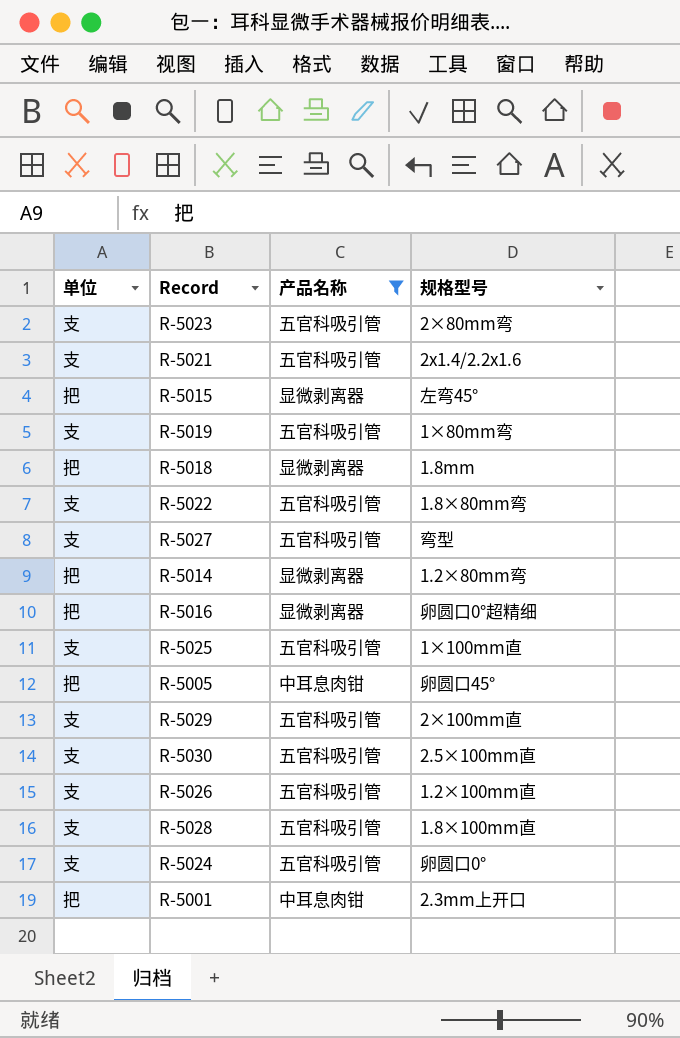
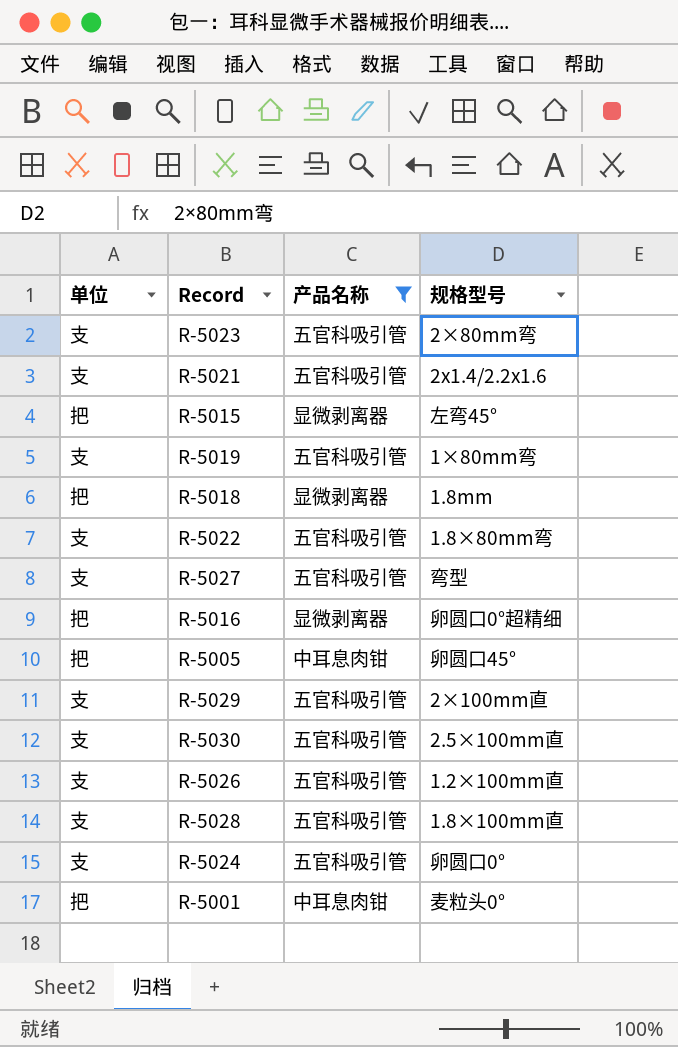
row R-5014: 把 | 显微剥离器 | 1.2×80mm弯 -> none
row R-5025: 支 | 五官科吸引管 | 1×100mm直 -> none
R-5001 | 规格型号: 2.3mm上开口 -> 麦粒头0°

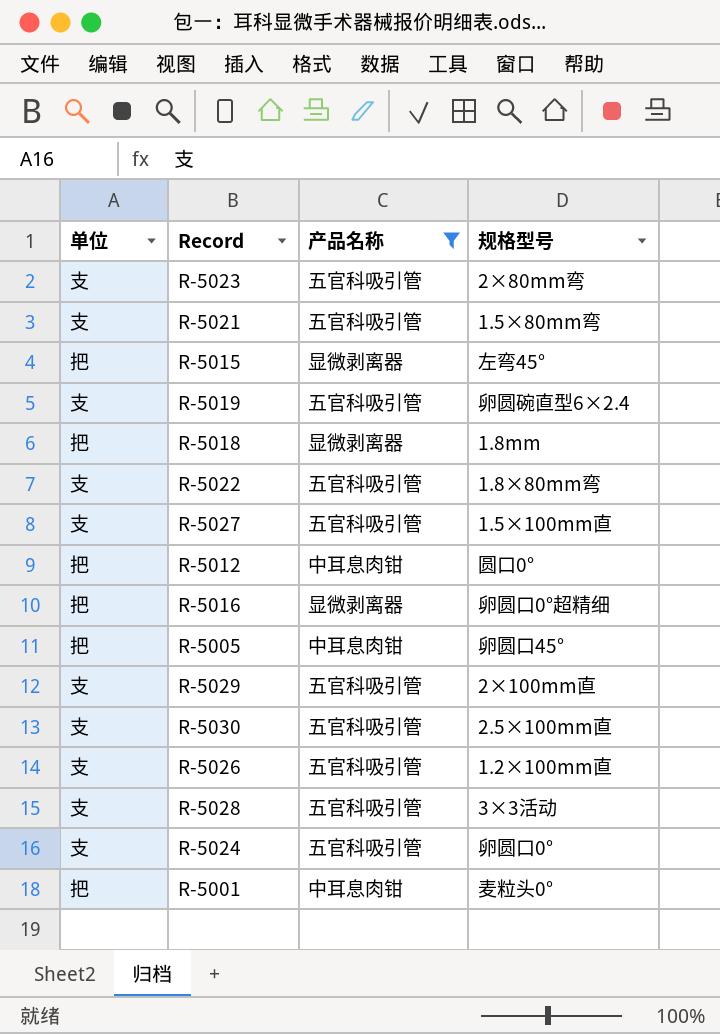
R-5021 | 规格型号: 2x1.4/2.2x1.6 -> 1.5×80mm弯
R-5019 | 规格型号: 1×80mm弯 -> 卵圆碗直型6×2.4
R-5027 | 规格型号: 弯型 -> 1.5×100mm直
row R-5012: none -> 把 | 中耳息肉钳 | 圆口0°
R-5028 | 规格型号: 1.8×100mm直 -> 3×3活动

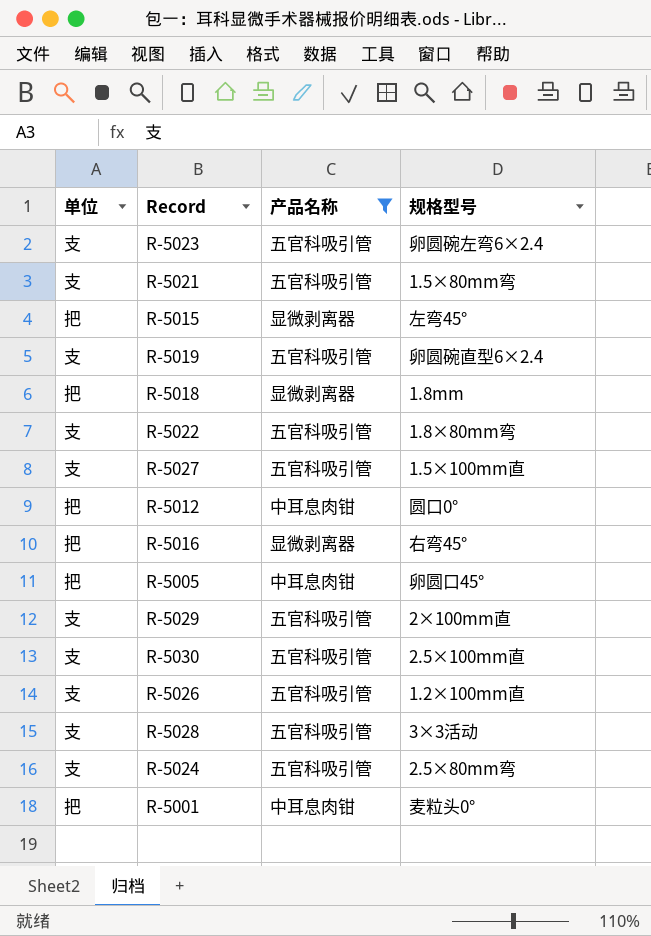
R-5023 | 规格型号: 2×80mm弯 -> 卵圆碗左弯6×2.4
R-5016 | 规格型号: 卵圆口0°超精细 -> 右弯45°
R-5024 | 规格型号: 卵圆口0° -> 2.5×80mm弯

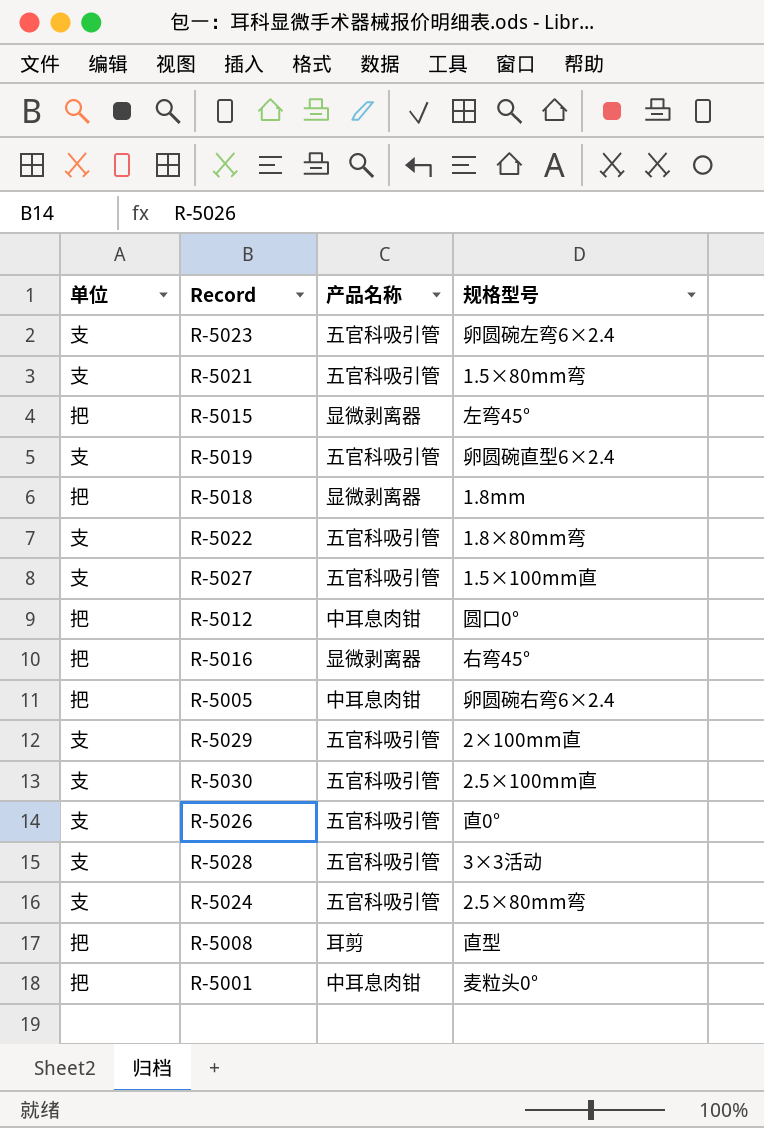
filter: 产品名称 != 耳剪 -> none
R-5005 | 规格型号: 卵圆口45° -> 卵圆碗右弯6×2.4
R-5026 | 规格型号: 1.2×100mm直 -> 直0°

